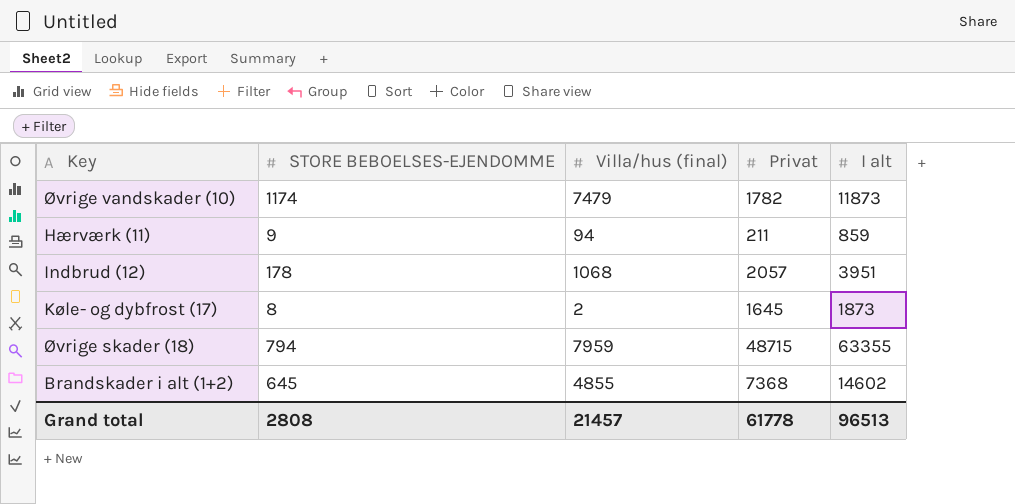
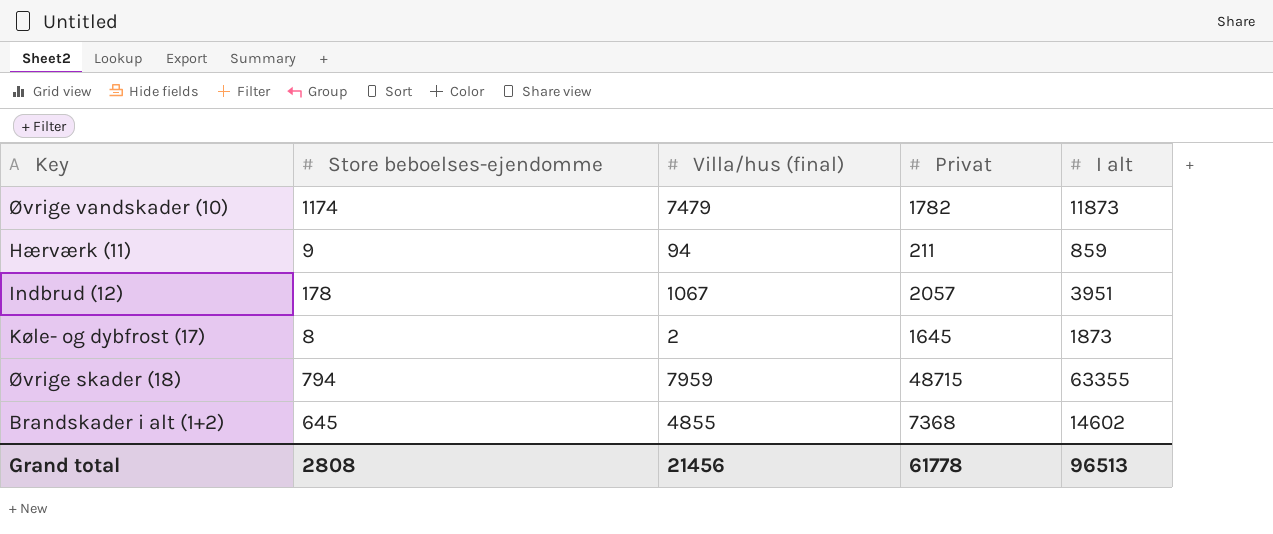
column name: STORE BEBOELSES-EJENDOMME -> Store beboelses-ejendomme
Indbrud (12) | Villa/hus (final): 1068 -> 1067
Grand total | Villa/hus (final): 21457 -> 21456

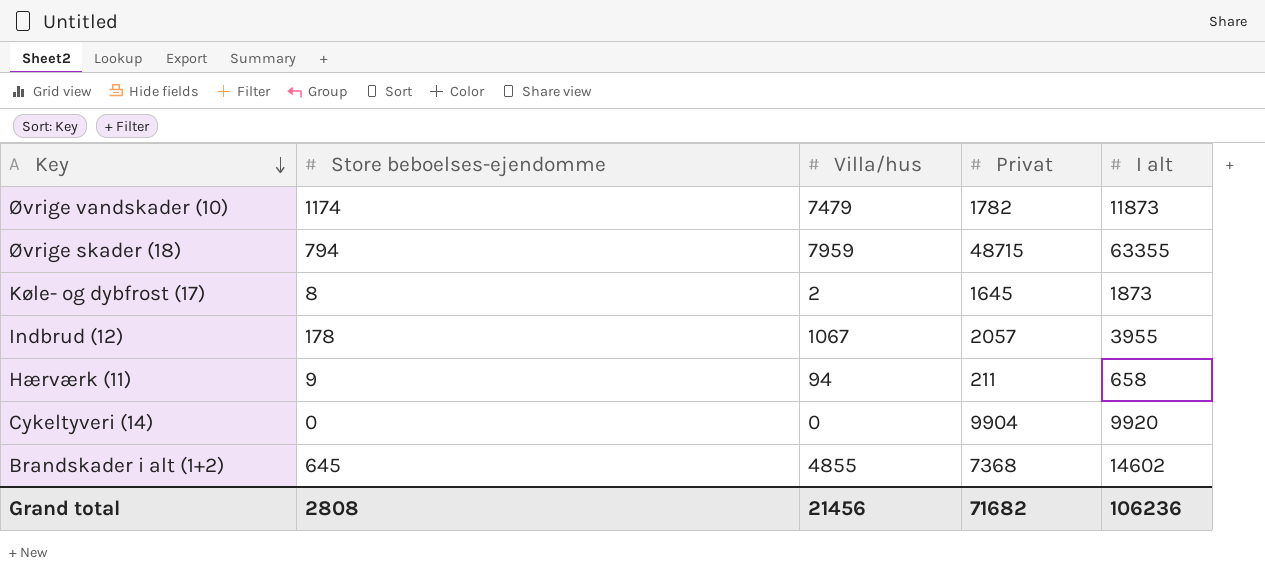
row order: none -> Key descending
column name: Villa/hus (final) -> Villa/hus
Indbrud (12) | I alt: 3951 -> 3955
Hærværk (11) | I alt: 859 -> 658
row Cykeltyveri (14): none -> 0 | 0 | 9904 | 9920
Grand total | Privat: 61778 -> 71682
Grand total | I alt: 96513 -> 106236

